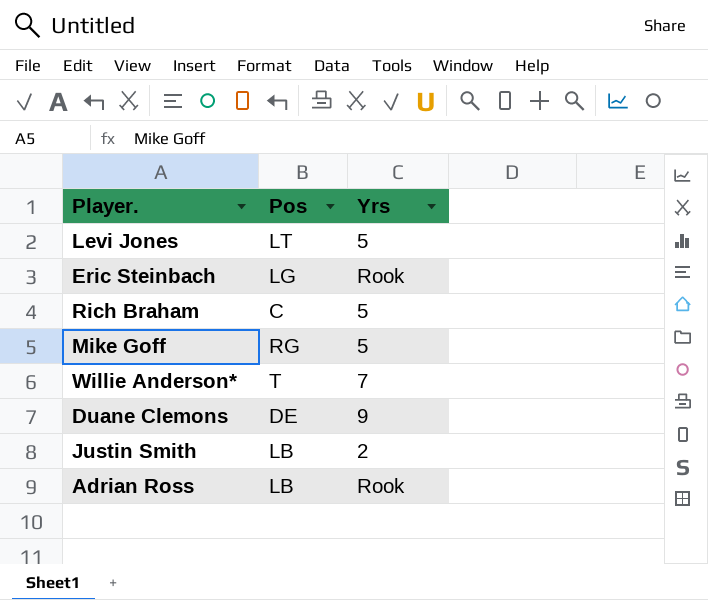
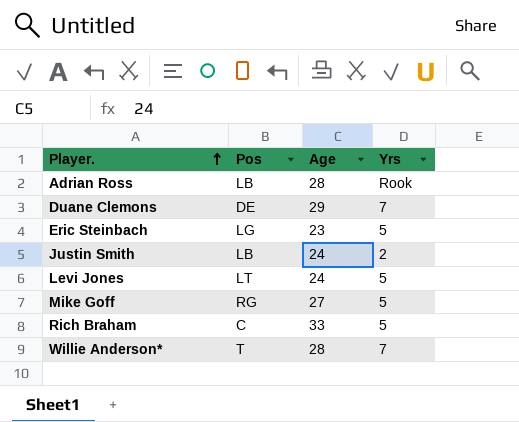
row order: none -> Player. ascending
column Age | position: none -> 3
Duane Clemons | Yrs: 9 -> 7
Eric Steinbach | Yrs: Rook -> 5

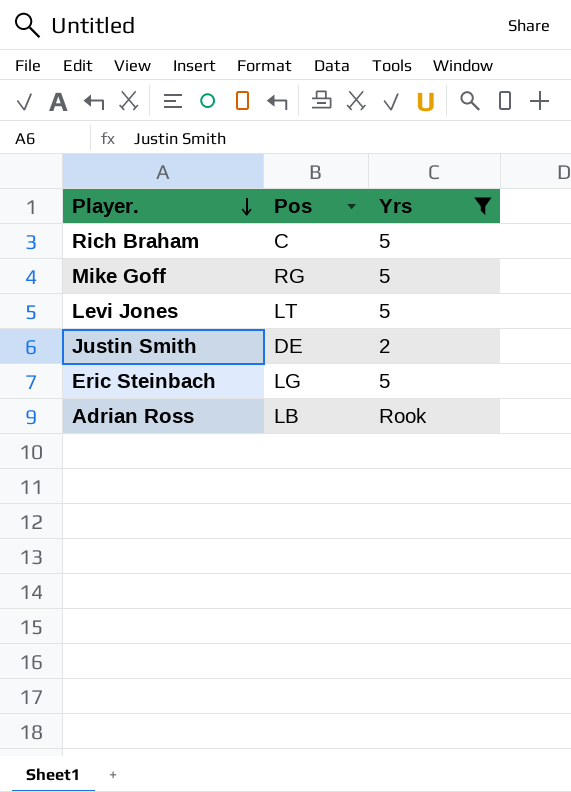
filter: none -> Yrs != 7
row order: Player. ascending -> Player. descending
column Age | position: 3 -> none
Justin Smith | Pos: LB -> DE

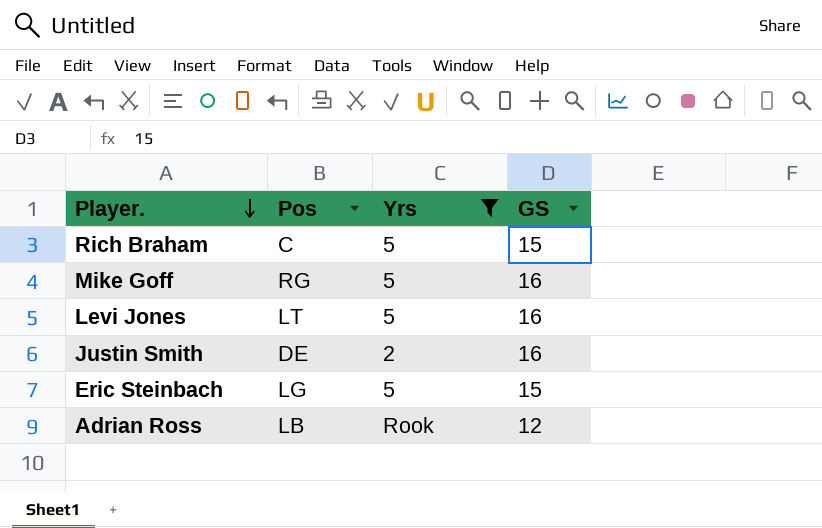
column GS | position: none -> 4

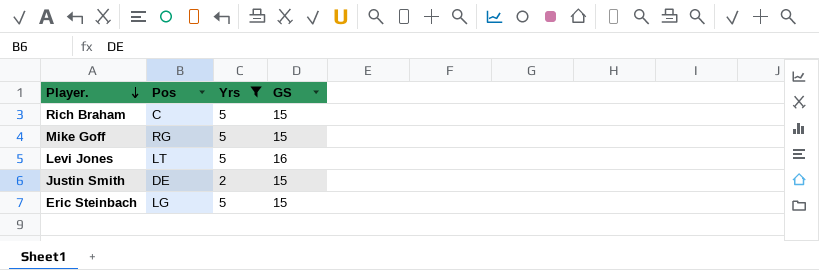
row Adrian Ross: LB | Rook | 12 -> none
Mike Goff | GS: 16 -> 15
Justin Smith | GS: 16 -> 15

